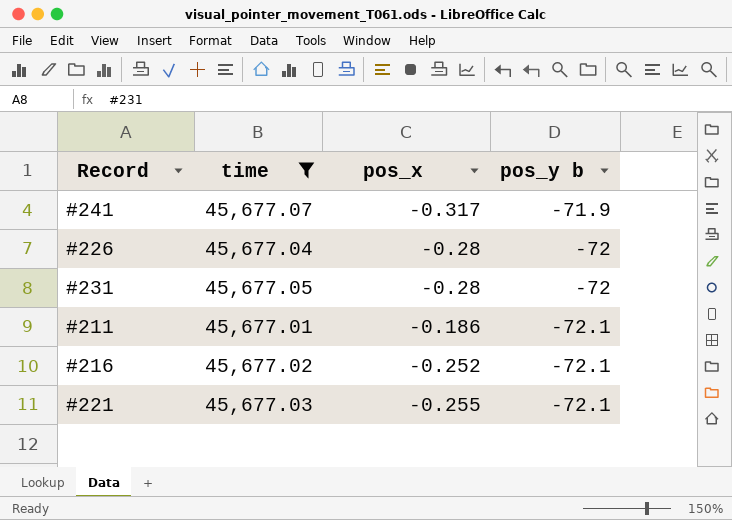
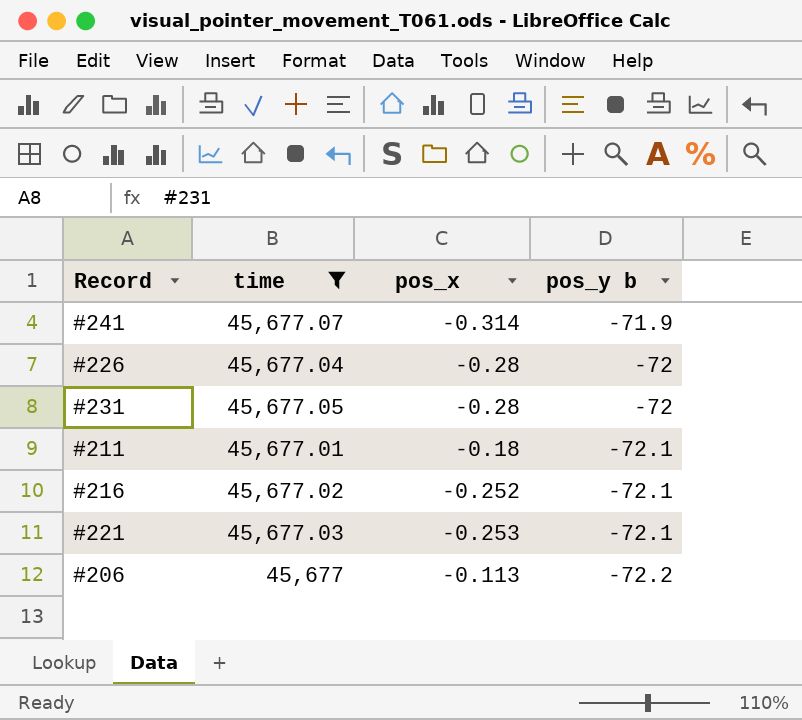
#241 | pos_x: -0.317 -> -0.314
#211 | pos_x: -0.186 -> -0.18
#221 | pos_x: -0.255 -> -0.253
row #206: none -> 45,677 | -0.113 | -72.2

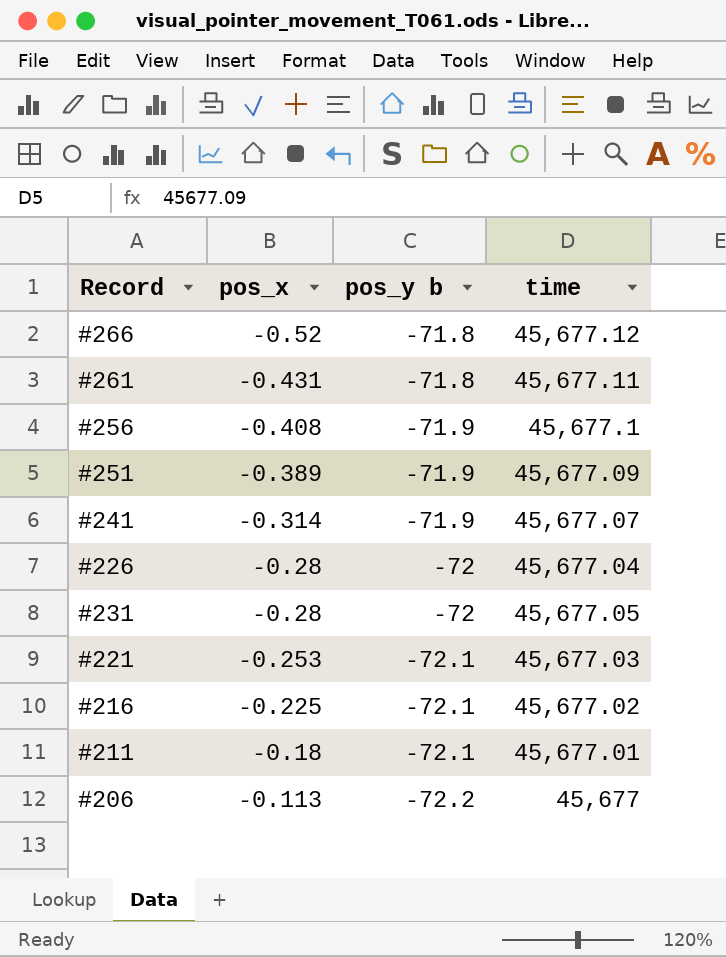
filter: time <= 45,677.07 -> none
row order: pos_y b descending -> pos_x ascending
column time | position: 2 -> 4
#216 | pos_x: -0.252 -> -0.225

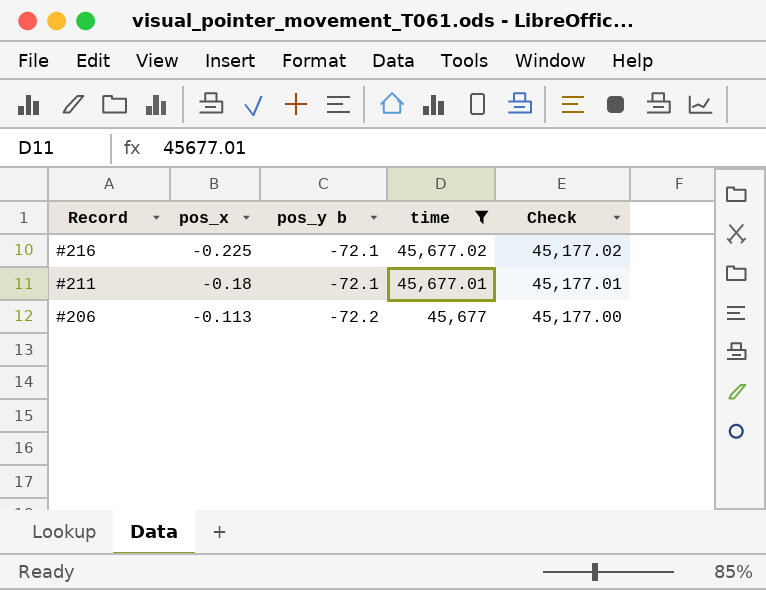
filter: none -> time <= 45,677.02
column Check | formula: none -> [time] - 500

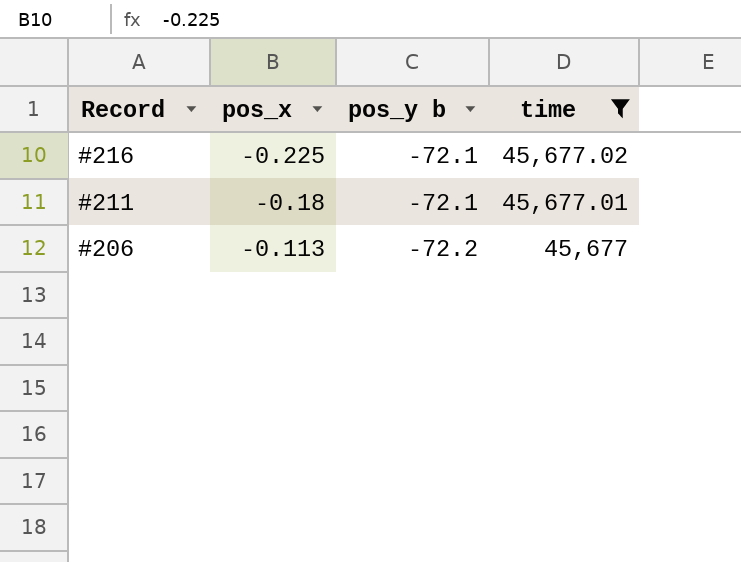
column Check | formula: [time] - 500 -> none

